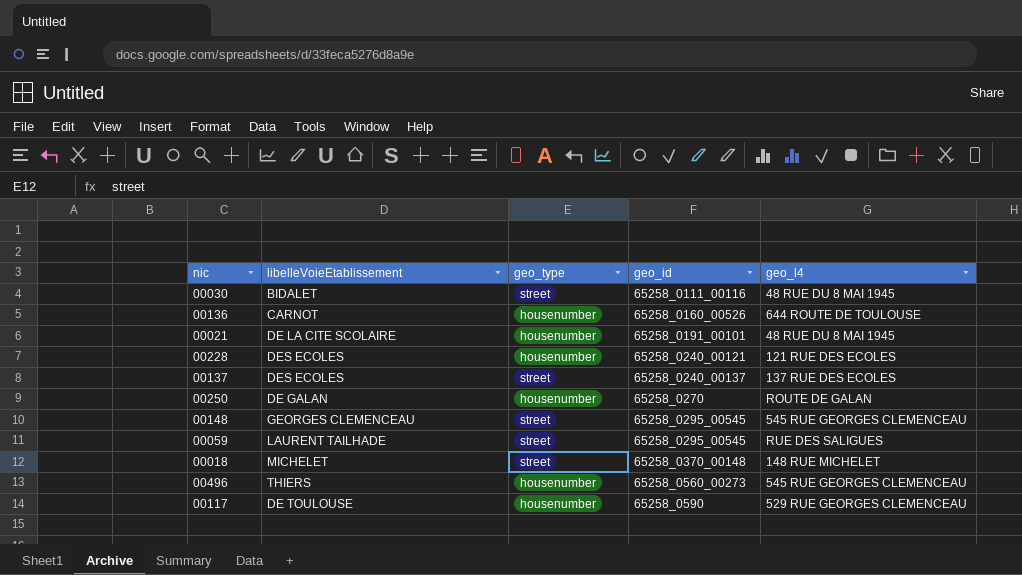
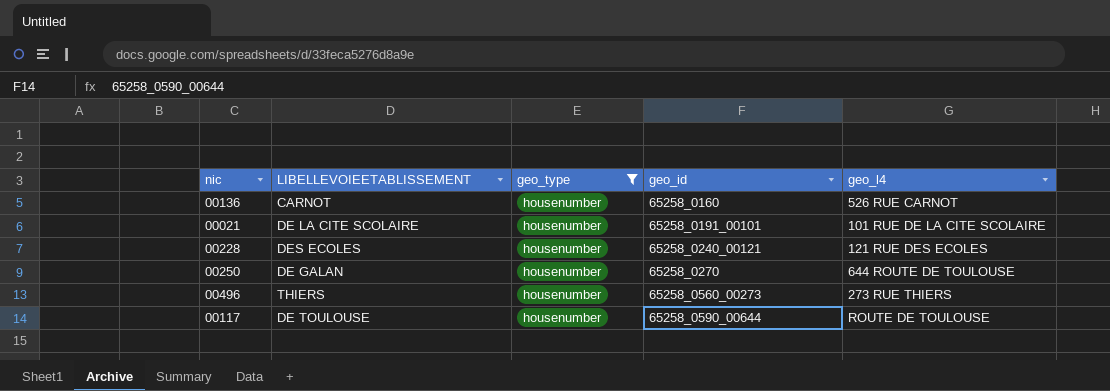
filter: none -> geo_type = housenumber
column name: libelleVoieEtablissement -> LIBELLEVOIEETABLISSEMENT
00136 | geo_id: 65258_0160_00526 -> 65258_0160
00136 | geo_l4: 644 ROUTE DE TOULOUSE -> 526 RUE CARNOT
00021 | geo_l4: 48 RUE DU 8 MAI 1945 -> 101 RUE DE LA CITE SCOLAIRE
00250 | geo_l4: ROUTE DE GALAN -> 644 ROUTE DE TOULOUSE
00496 | geo_l4: 545 RUE GEORGES CLEMENCEAU -> 273 RUE THIERS
00117 | geo_id: 65258_0590 -> 65258_0590_00644
00117 | geo_l4: 529 RUE GEORGES CLEMENCEAU -> ROUTE DE TOULOUSE

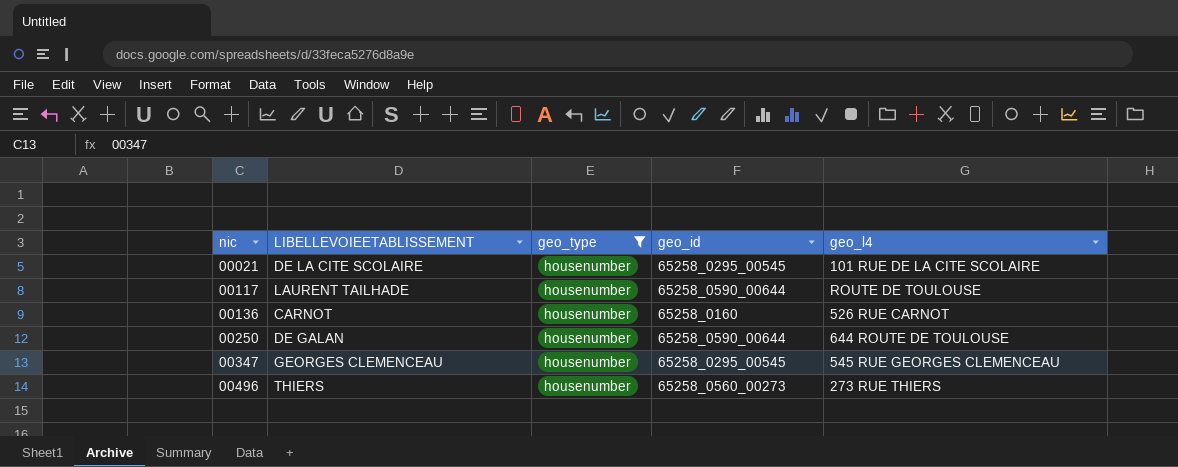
row order: geo_id ascending -> nic ascending
row 00228: DES ECOLES | housenumber | 65258_0240_00121 | 121 RUE DES ECOLES -> none
00021 | geo_id: 65258_0191_00101 -> 65258_0295_00545
00117 | LIBELLEVOIEETABLISSEMENT: DE TOULOUSE -> LAURENT TAILHADE
00250 | geo_id: 65258_0270 -> 65258_0590_00644
row 00347: none -> GEORGES CLEMENCEAU | housenumber | 65258_0295_00545 | 545 RUE GEORGES CLEMENCEAU

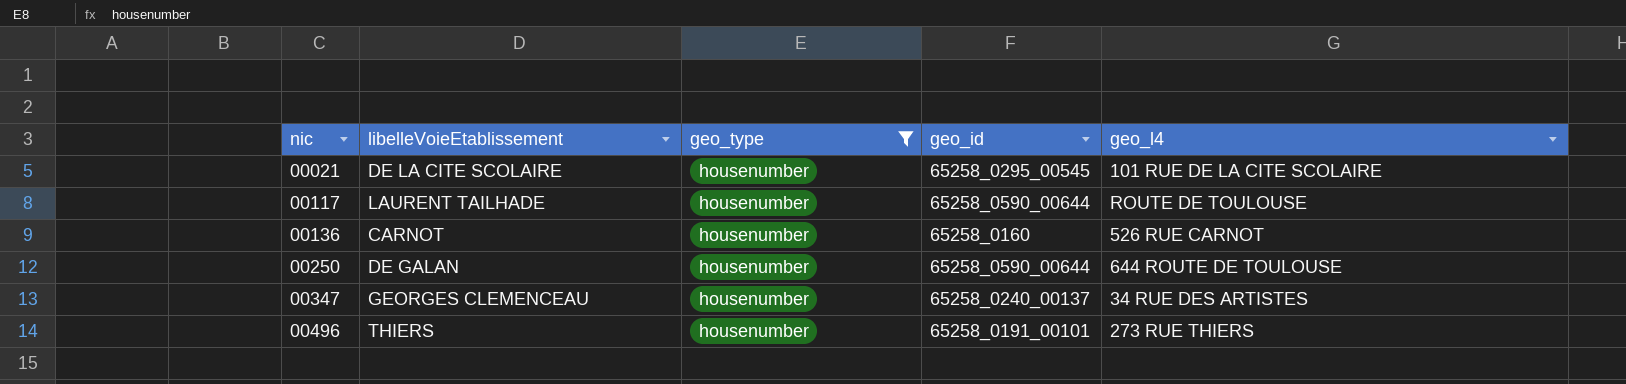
column name: LIBELLEVOIEETABLISSEMENT -> libelleVoieEtablissement
00347 | geo_id: 65258_0295_00545 -> 65258_0240_00137
00347 | geo_l4: 545 RUE GEORGES CLEMENCEAU -> 34 RUE DES ARTISTES
00496 | geo_id: 65258_0560_00273 -> 65258_0191_00101

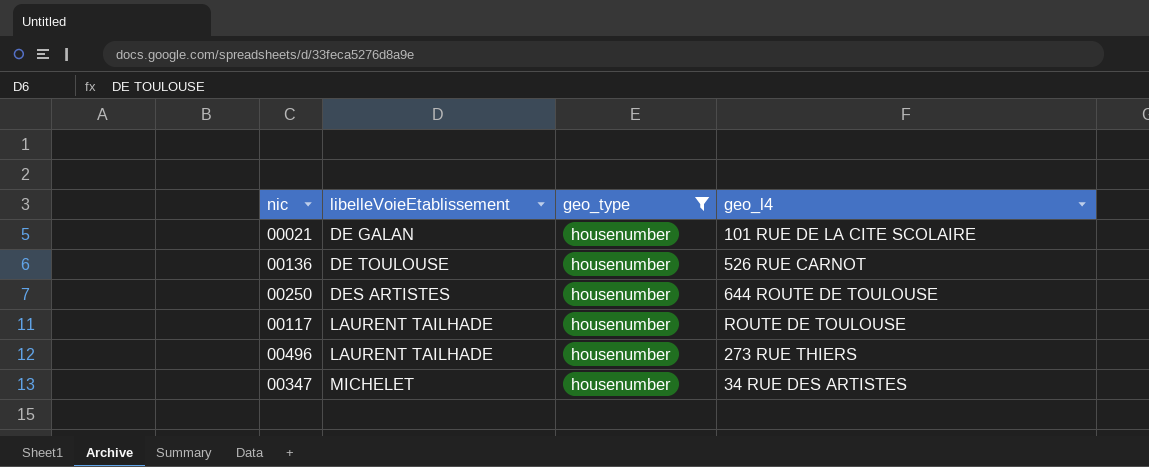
row order: nic ascending -> libelleVoieEtablissement ascending
column geo_id | position: 4 -> none
00021 | libelleVoieEtablissement: DE LA CITE SCOLAIRE -> DE GALAN
00136 | libelleVoieEtablissement: CARNOT -> DE TOULOUSE
00250 | libelleVoieEtablissement: DE GALAN -> DES ARTISTES
00496 | libelleVoieEtablissement: THIERS -> LAURENT TAILHADE
00347 | libelleVoieEtablissement: GEORGES CLEMENCEAU -> MICHELET

